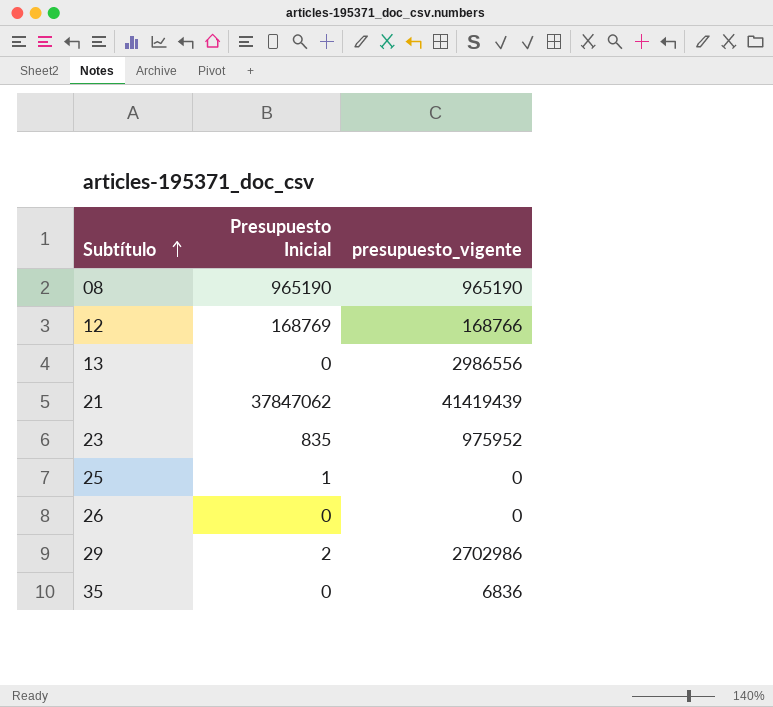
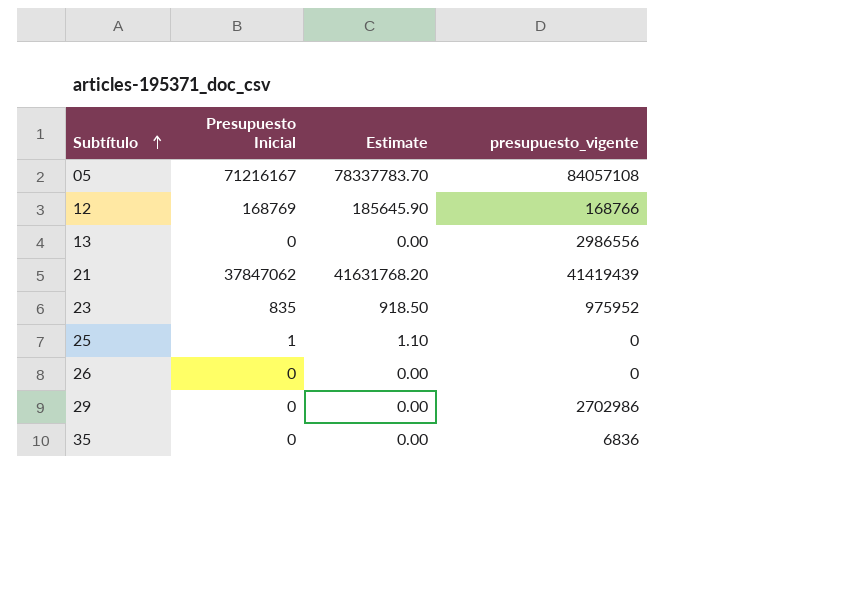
column Estimate | formula: none -> [Presupuesto Inicial] * 1.1
row 08: 965190 | 965190 -> none
row 05: none -> 71216167 | 78337783.70 | 84057108
29 | Presupuesto Inicial: 2 -> 0

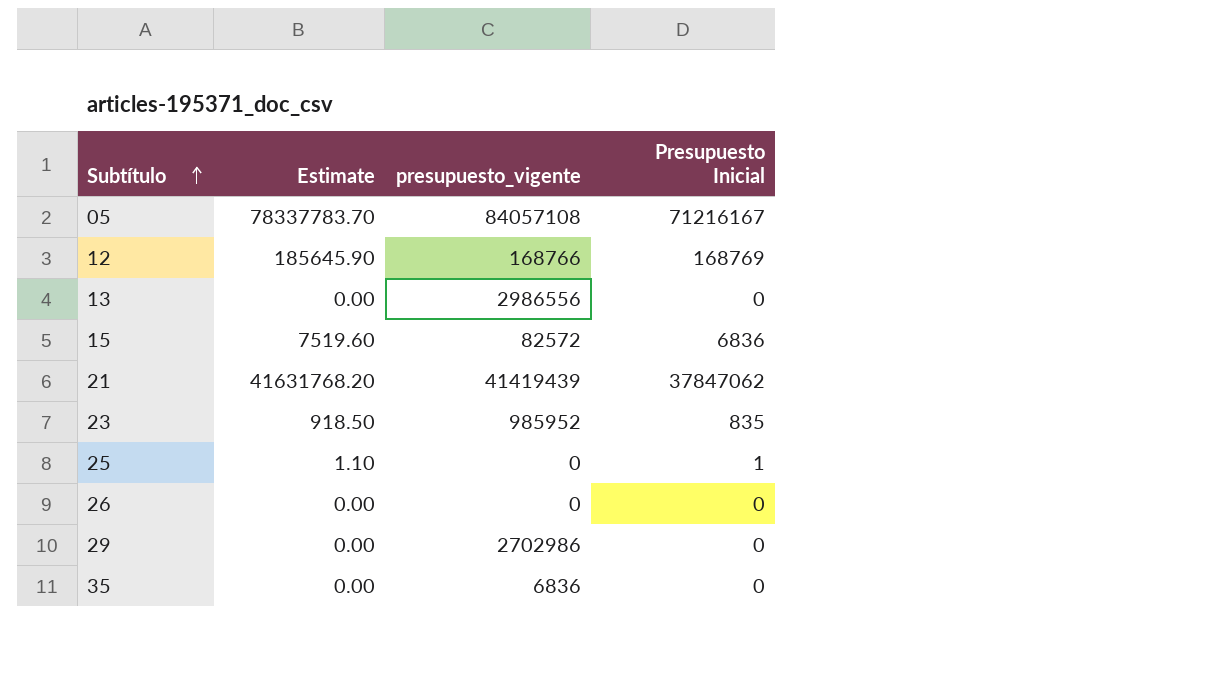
column Presupuesto Inicial | position: 2 -> 4
row 15: none -> 7519.60 | 82572 | 6836
23 | presupuesto_vigente: 975952 -> 985952

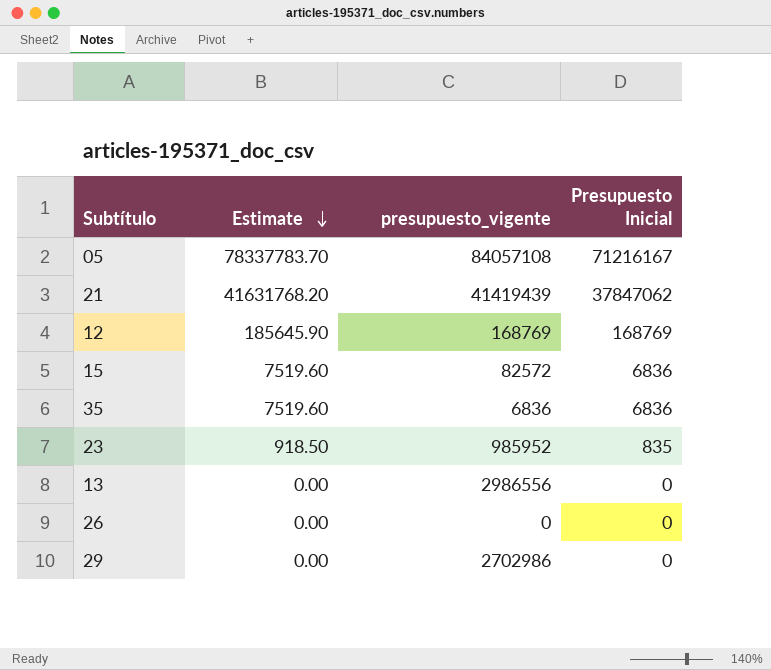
row order: Subtítulo ascending -> Estimate descending
row 25: 1.10 | 0 | 1 -> none
12 | presupuesto_vigente: 168766 -> 168769
35 | Estimate: 0.00 -> 7519.60
35 | Presupuesto Inicial: 0 -> 6836

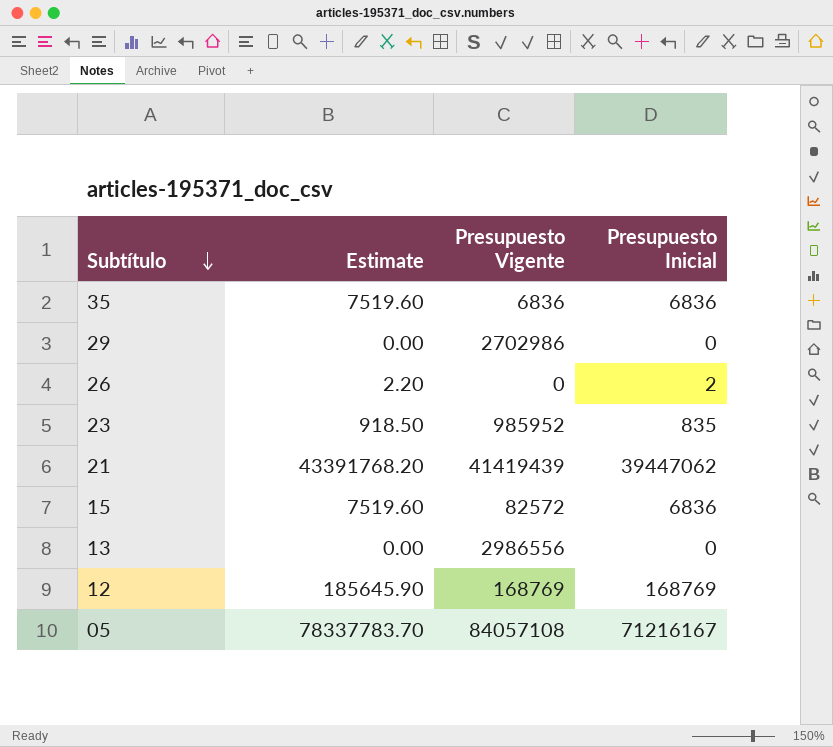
row order: Estimate descending -> Subtítulo descending
column name: presupuesto_vigente -> Presupuesto Vigente
26 | Estimate: 0.00 -> 2.20
26 | Presupuesto Inicial: 0 -> 2
21 | Estimate: 41631768.20 -> 43391768.20
21 | Presupuesto Inicial: 37847062 -> 39447062

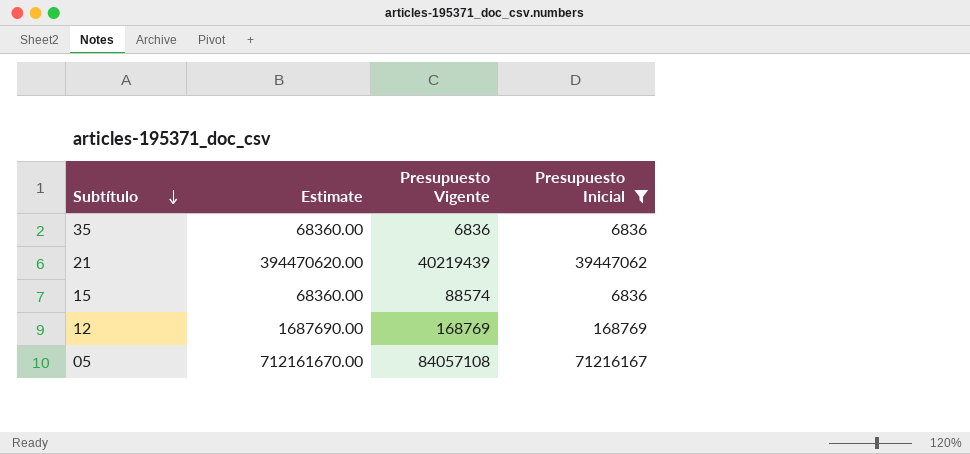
filter: none -> Presupuesto Inicial >= 6836
column Estimate | formula: [Presupuesto Inicial] * 1.1 -> [Presupuesto Inicial] * 10
21 | Presupuesto Vigente: 41419439 -> 40219439
15 | Presupuesto Vigente: 82572 -> 88574

